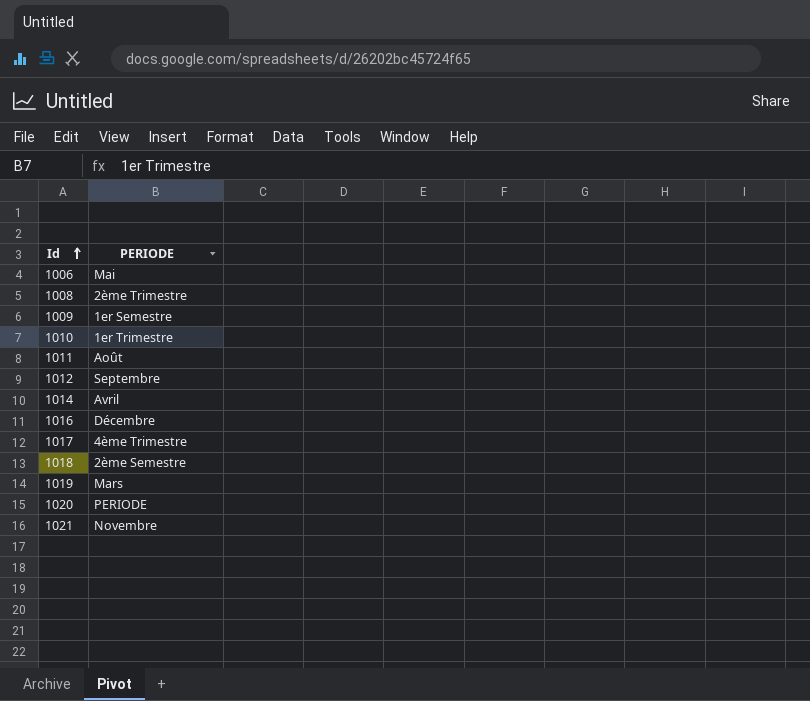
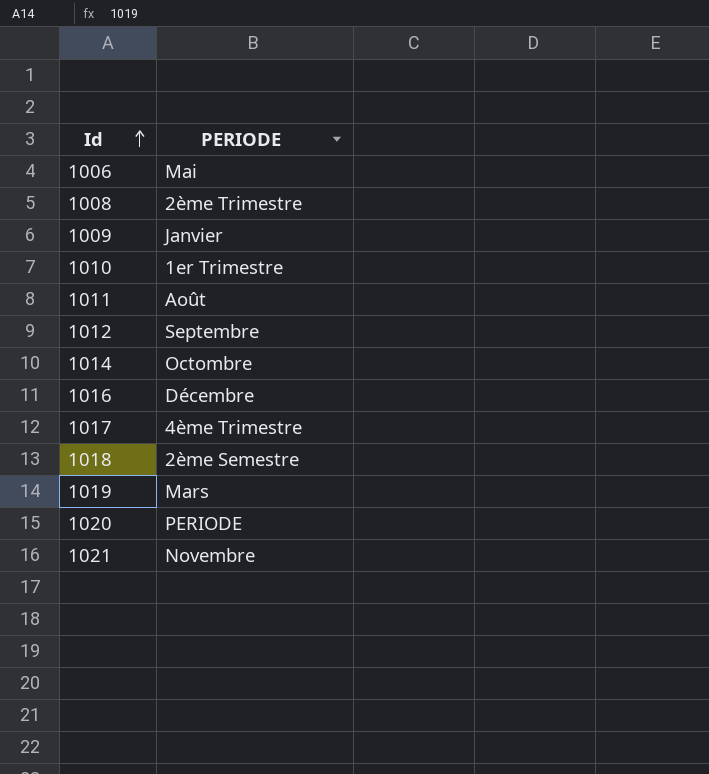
1009 | PERIODE: 1er Semestre -> Janvier
1014 | PERIODE: Avril -> Octombre

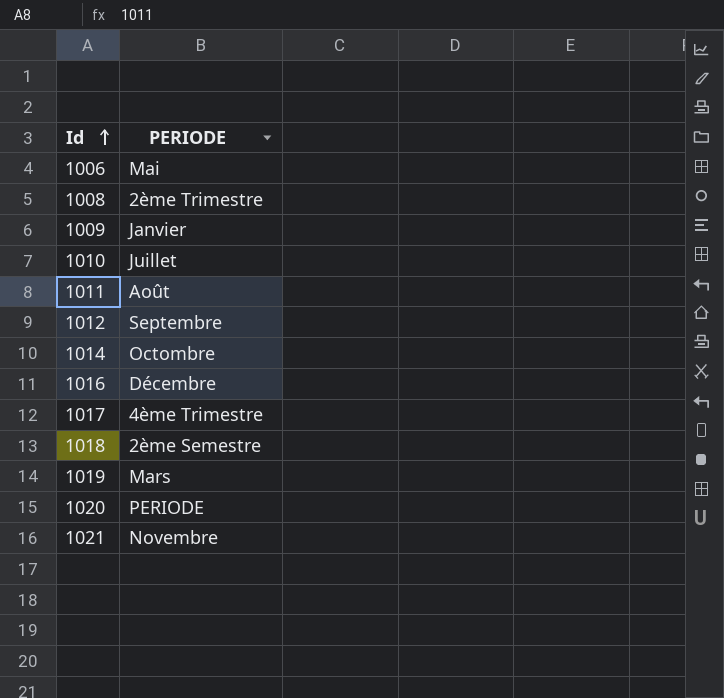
1010 | PERIODE: 1er Trimestre -> Juillet

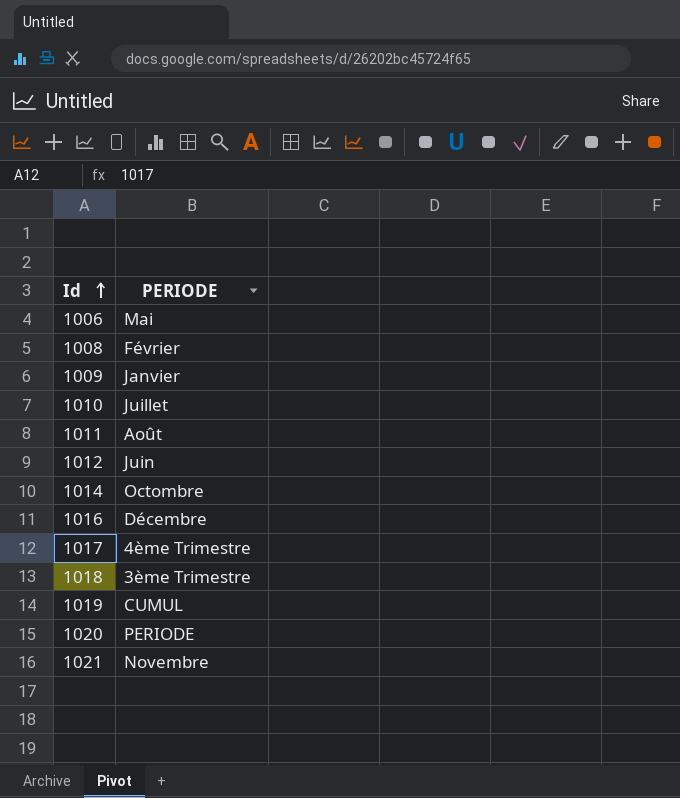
1008 | PERIODE: 2ème Trimestre -> Février
1012 | PERIODE: Septembre -> Juin
1018 | PERIODE: 2ème Semestre -> 3ème Trimestre
1019 | PERIODE: Mars -> CUMUL

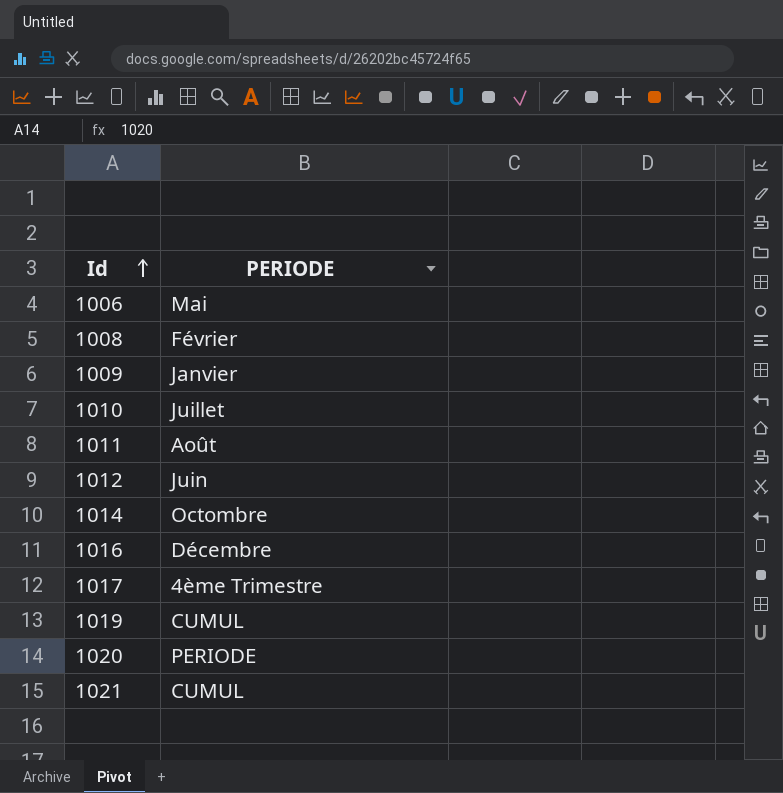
row 1018: 3ème Trimestre -> none
1021 | PERIODE: Novembre -> CUMUL

